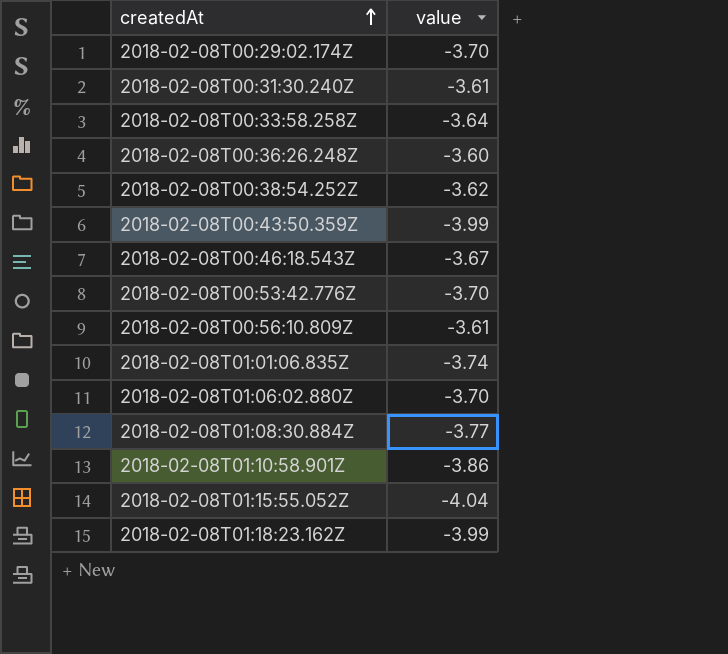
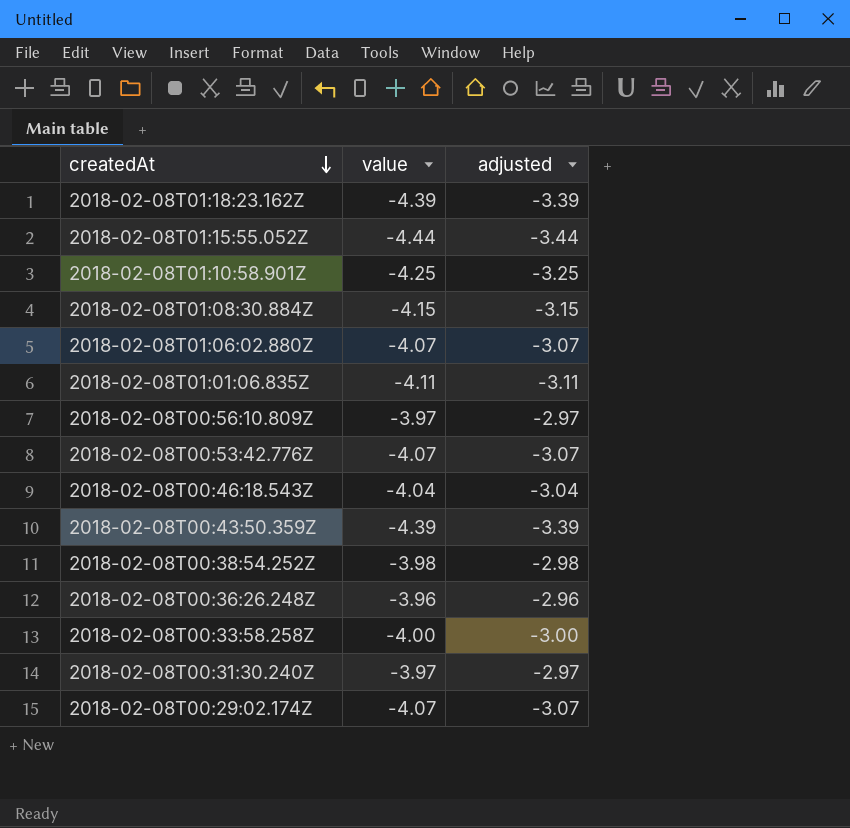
row order: createdAt ascending -> createdAt descending
column adjusted | formula: none -> [value] + 1
2018-02-08T01:18:23.162Z | value: -3.99 -> -4.39
2018-02-08T01:15:55.052Z | value: -4.04 -> -4.44
2018-02-08T01:10:58.901Z | value: -3.86 -> -4.25
2018-02-08T01:08:30.884Z | value: -3.77 -> -4.15
2018-02-08T01:06:02.880Z | value: -3.70 -> -4.07
2018-02-08T01:01:06.835Z | value: -3.74 -> -4.11
2018-02-08T00:56:10.809Z | value: -3.61 -> -3.97
2018-02-08T00:53:42.776Z | value: -3.70 -> -4.07
2018-02-08T00:46:18.543Z | value: -3.67 -> -4.04
2018-02-08T00:43:50.359Z | value: -3.99 -> -4.39
2018-02-08T00:38:54.252Z | value: -3.62 -> -3.98
2018-02-08T00:36:26.248Z | value: -3.60 -> -3.96
2018-02-08T00:33:58.258Z | value: -3.64 -> -4.00
2018-02-08T00:31:30.240Z | value: -3.61 -> -3.97
2018-02-08T00:29:02.174Z | value: -3.70 -> -4.07

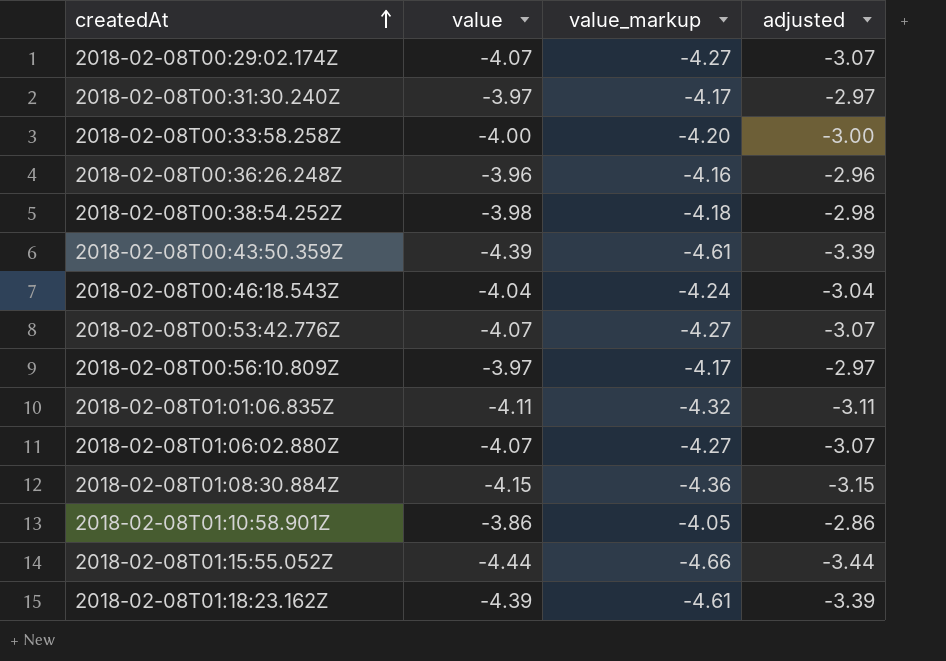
row order: createdAt descending -> createdAt ascending
column value_markup | formula: none -> [value] * 1.05
2018-02-08T01:10:58.901Z | value: -4.25 -> -3.86
2018-02-08T01:10:58.901Z | adjusted: -3.25 -> -2.86

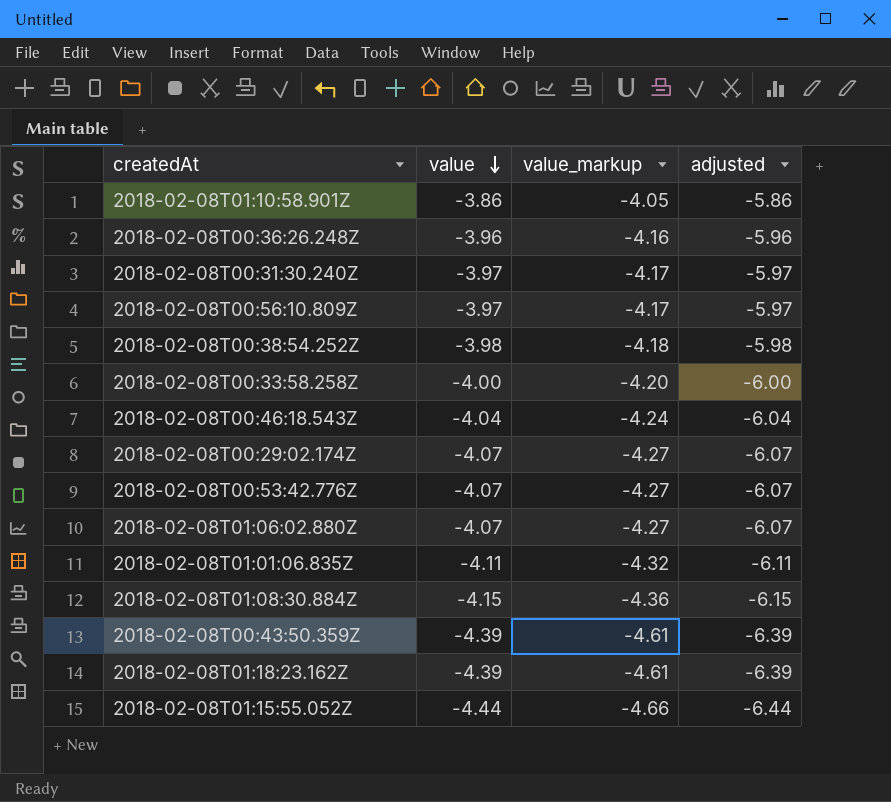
row order: createdAt ascending -> value descending
column adjusted | formula: [value] + 1 -> [value] - 2

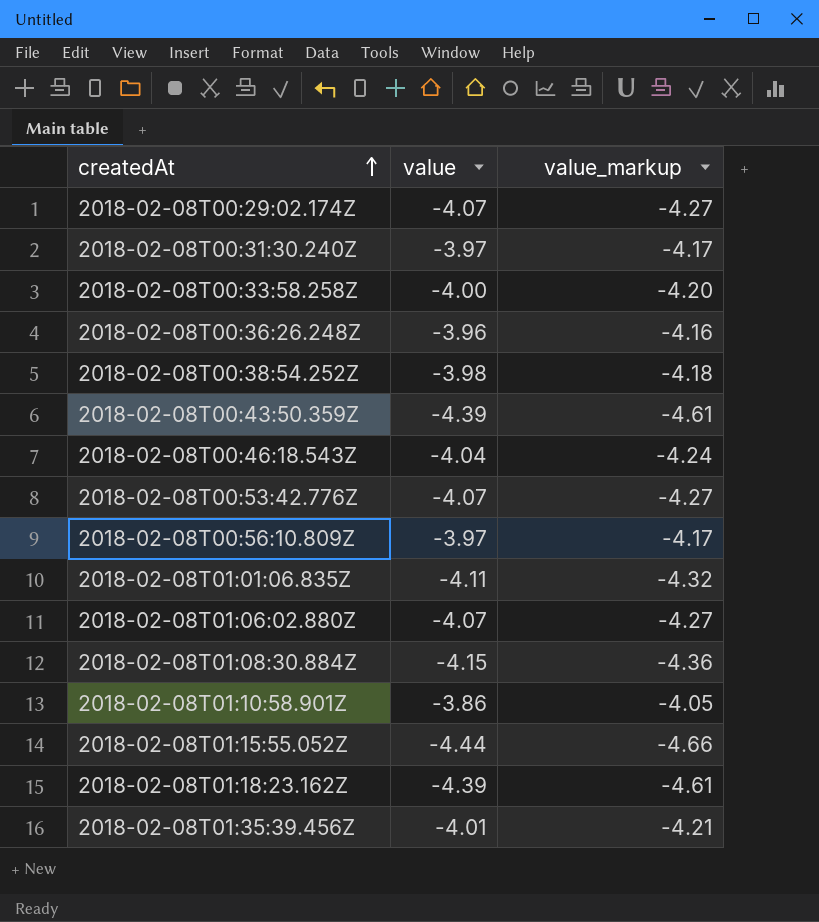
row order: value descending -> createdAt ascending
column adjusted | formula: [value] - 2 -> none
row 2018-02-08T01:35:39.456Z: none -> -4.01 | -4.21

